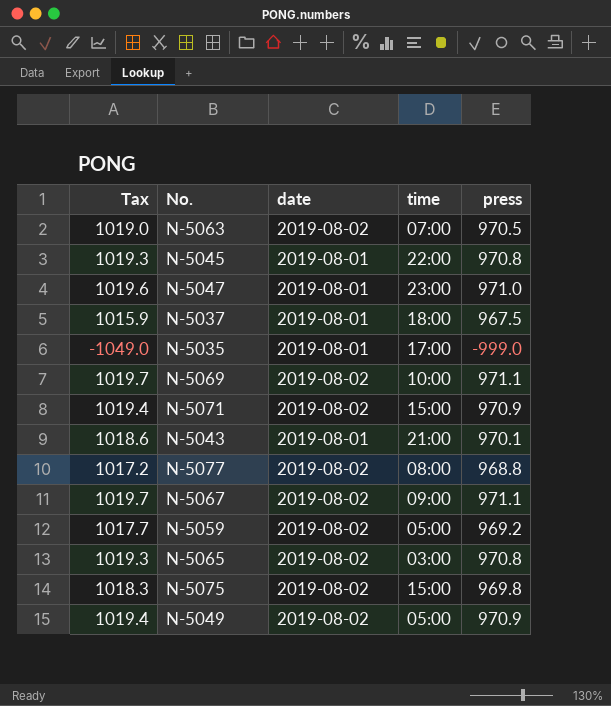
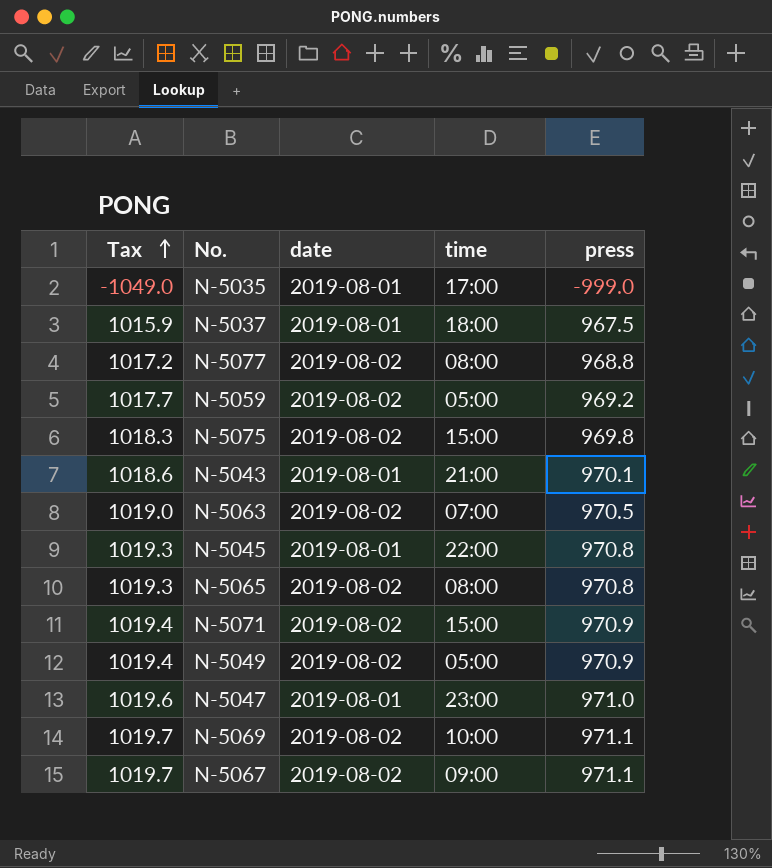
row order: none -> Tax ascending
N-5065 | time: 03:00 -> 08:00

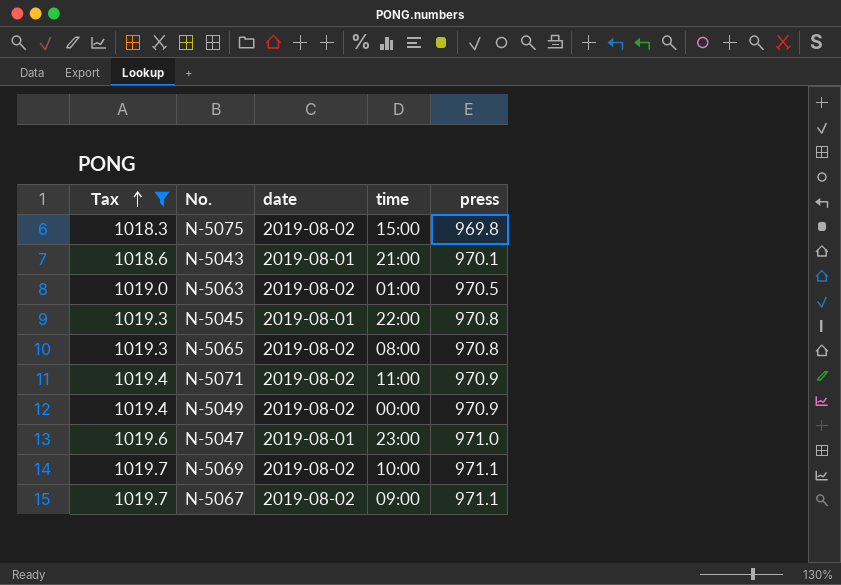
filter: none -> Tax >= 1018.3
N-5063 | time: 07:00 -> 01:00
N-5071 | time: 15:00 -> 11:00
N-5049 | time: 05:00 -> 00:00

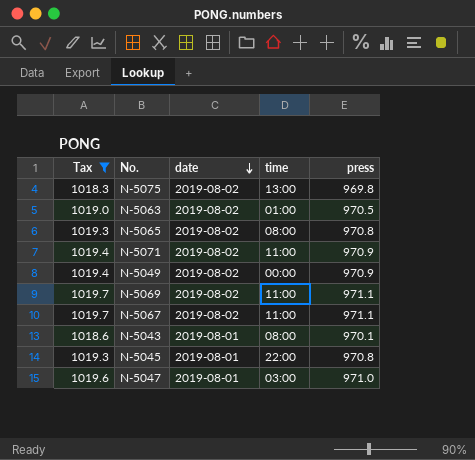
row order: Tax ascending -> date descending
N-5075 | time: 15:00 -> 13:00
N-5069 | time: 10:00 -> 11:00
N-5067 | time: 09:00 -> 11:00
N-5043 | time: 21:00 -> 08:00
N-5047 | time: 23:00 -> 03:00

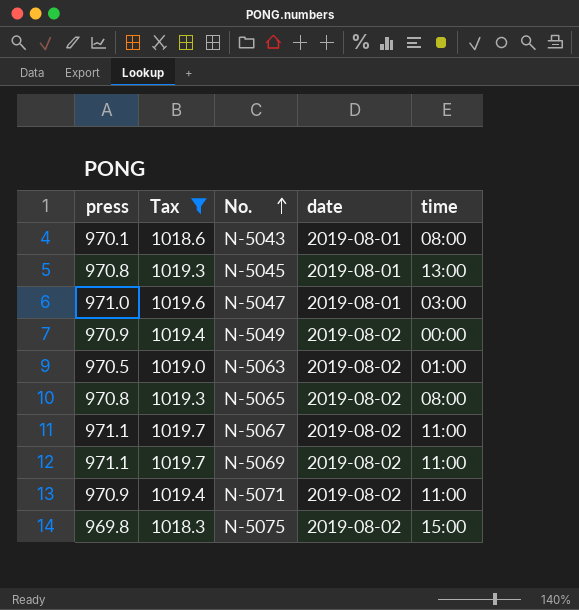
row order: date descending -> No. ascending
column press | position: 5 -> 1
N-5045 | time: 22:00 -> 13:00
N-5075 | time: 13:00 -> 15:00

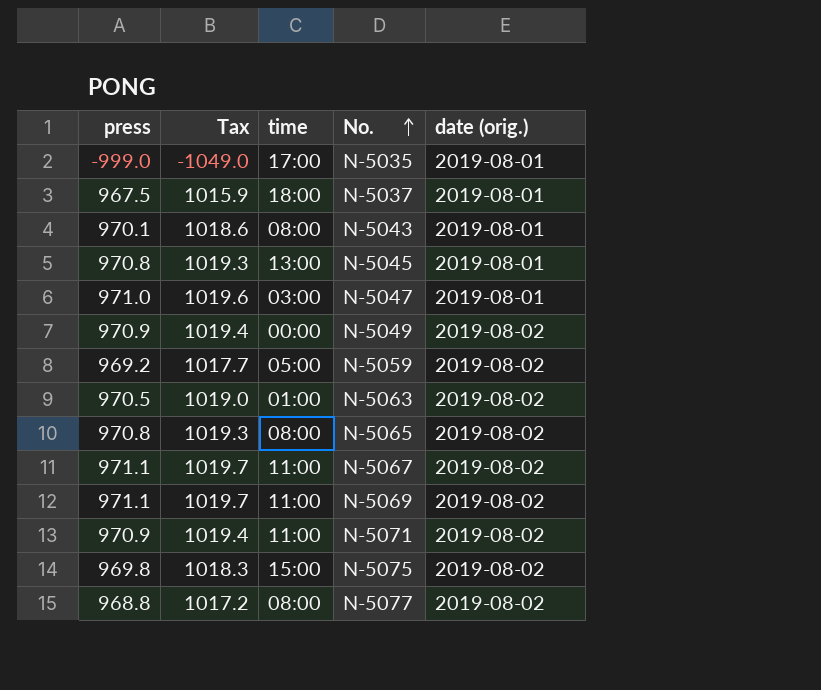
filter: Tax >= 1018.3 -> none
column time | position: 5 -> 3
column name: date -> date (orig.)

